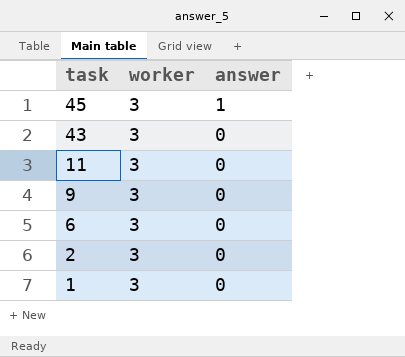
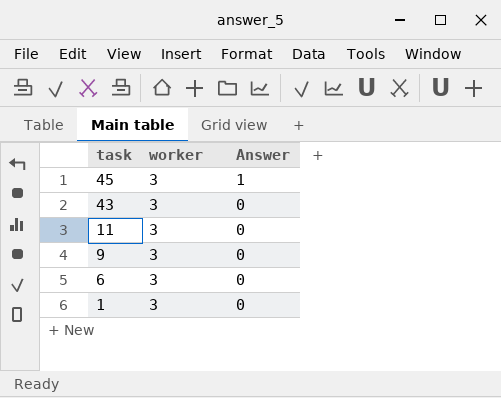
column name: answer -> Answer
row 2: 3 | 0 -> none

